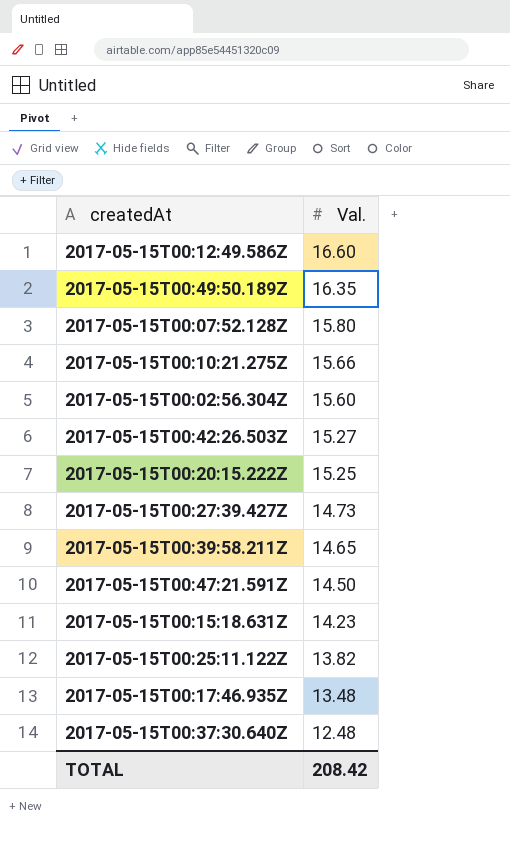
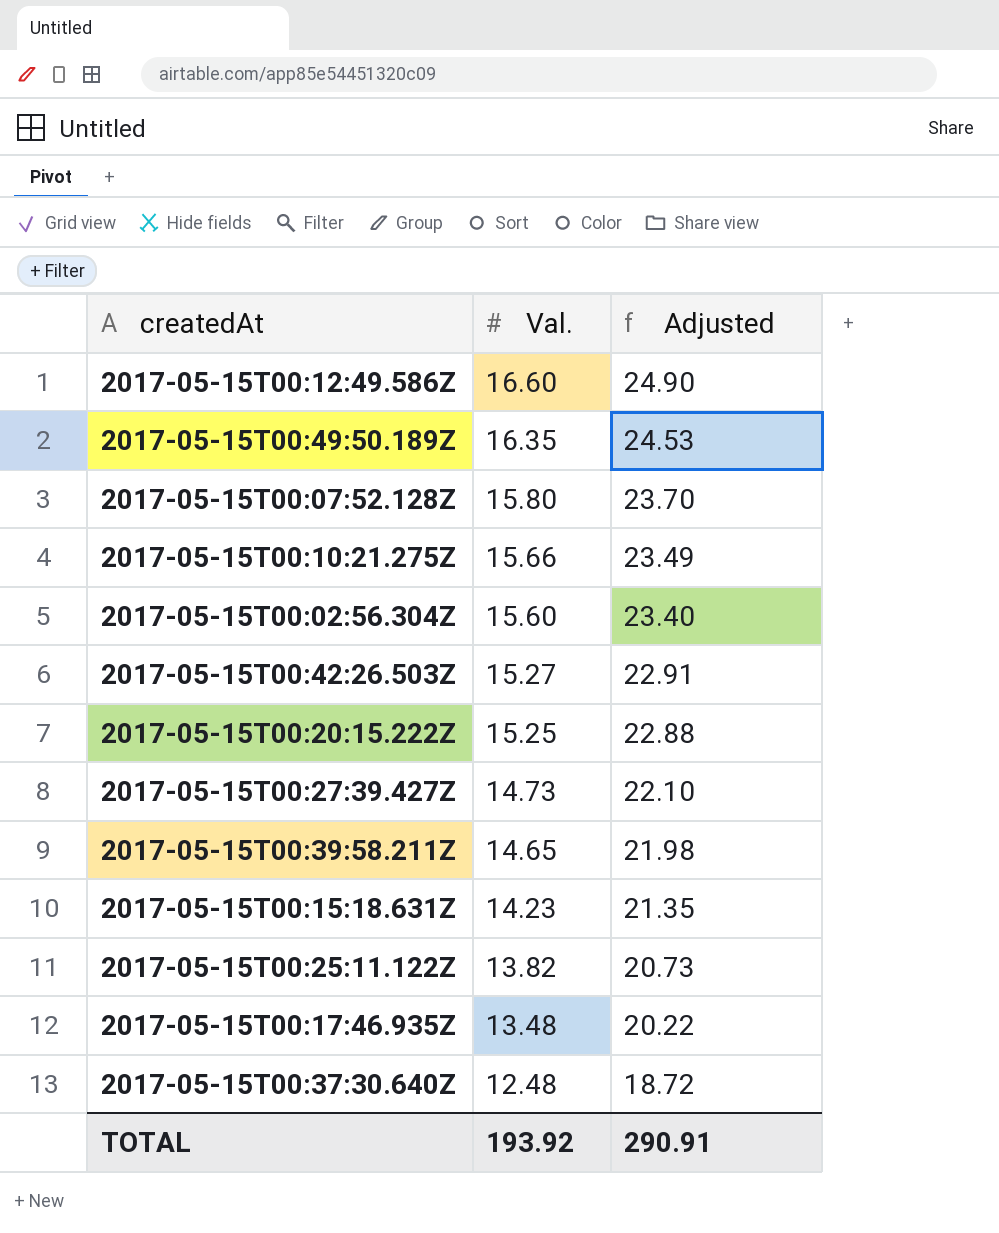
column Adjusted | formula: none -> [Val.] * 1.5
row 2017-05-15T00:47:21.591Z: 14.50 -> none
TOTAL | Val.: 208.42 -> 193.92

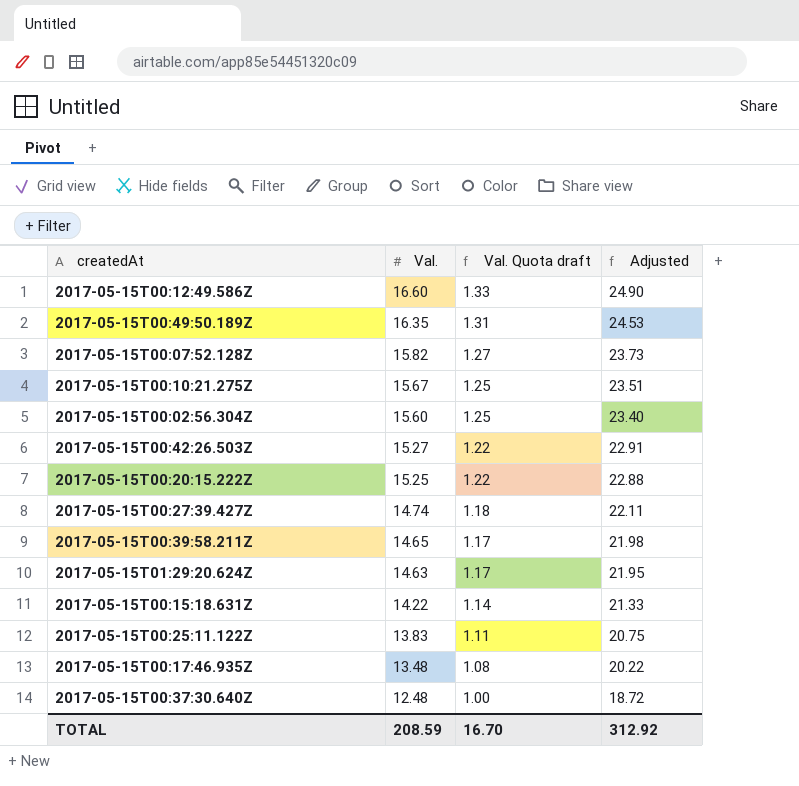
column Val. Quota draft | formula: none -> [Val.] * 0.08
2017-05-15T00:07:52.128Z | Val.: 15.80 -> 15.82
2017-05-15T00:07:52.128Z | Adjusted: 23.70 -> 23.73
2017-05-15T00:10:21.275Z | Val.: 15.66 -> 15.67
2017-05-15T00:10:21.275Z | Adjusted: 23.49 -> 23.51
2017-05-15T00:27:39.427Z | Val.: 14.73 -> 14.74
2017-05-15T00:27:39.427Z | Adjusted: 22.10 -> 22.11
row 2017-05-15T01:29:20.624Z: none -> 14.63 | 1.17 | 21.95
2017-05-15T00:15:18.631Z | Val.: 14.23 -> 14.22
2017-05-15T00:15:18.631Z | Adjusted: 21.35 -> 21.33
2017-05-15T00:25:11.122Z | Val.: 13.82 -> 13.83
2017-05-15T00:25:11.122Z | Adjusted: 20.73 -> 20.75
TOTAL | Val.: 193.92 -> 208.59
TOTAL | Adjusted: 290.91 -> 312.92

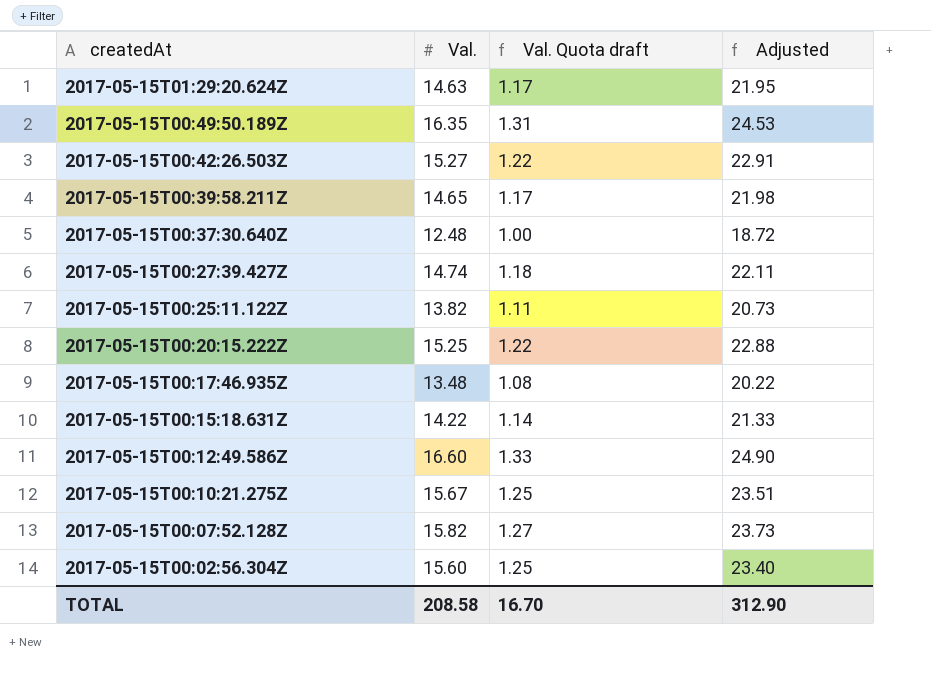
row order: Val. descending -> createdAt descending
2017-05-15T00:25:11.122Z | Val.: 13.83 -> 13.82
2017-05-15T00:25:11.122Z | Adjusted: 20.75 -> 20.73
TOTAL | Val.: 208.59 -> 208.58
TOTAL | Adjusted: 312.92 -> 312.90

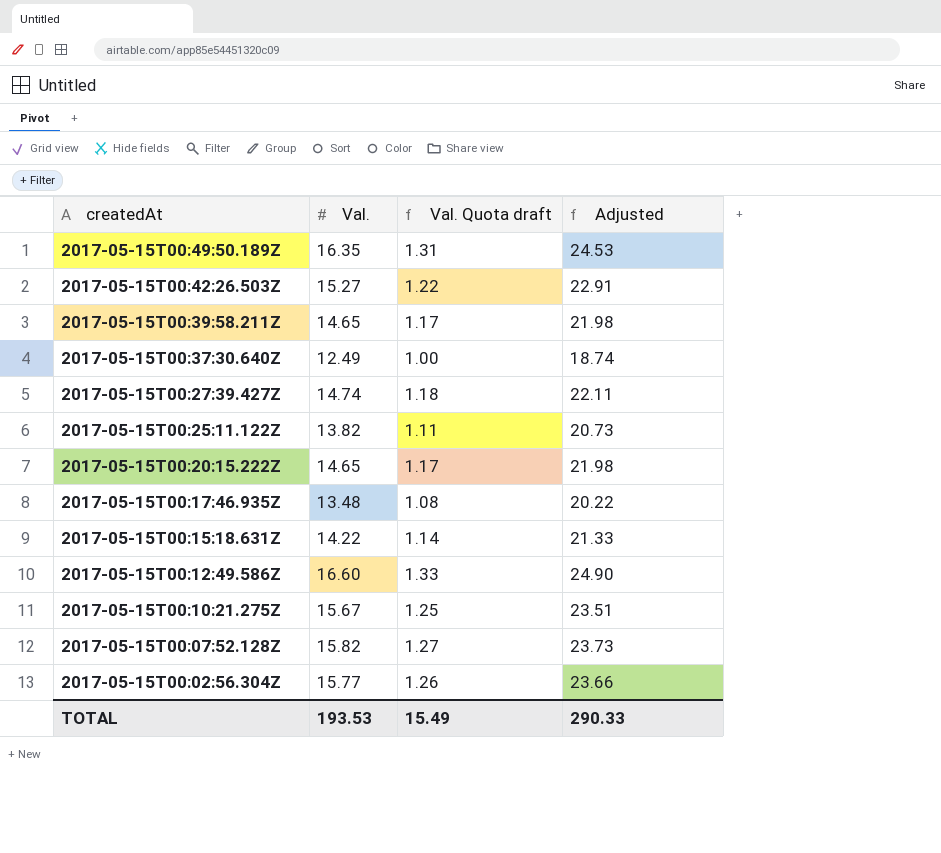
row 2017-05-15T01:29:20.624Z: 14.63 | 1.17 | 21.95 -> none
2017-05-15T00:37:30.640Z | Val.: 12.48 -> 12.49
2017-05-15T00:37:30.640Z | Adjusted: 18.72 -> 18.74
2017-05-15T00:20:15.222Z | Val.: 15.25 -> 14.65
2017-05-15T00:20:15.222Z | Val. Quota draft: 1.22 -> 1.17
2017-05-15T00:20:15.222Z | Adjusted: 22.88 -> 21.98
2017-05-15T00:02:56.304Z | Val.: 15.60 -> 15.77
2017-05-15T00:02:56.304Z | Val. Quota draft: 1.25 -> 1.26
2017-05-15T00:02:56.304Z | Adjusted: 23.40 -> 23.66
TOTAL | Val.: 208.58 -> 193.53
TOTAL | Val. Quota draft: 16.70 -> 15.49
TOTAL | Adjusted: 312.90 -> 290.33

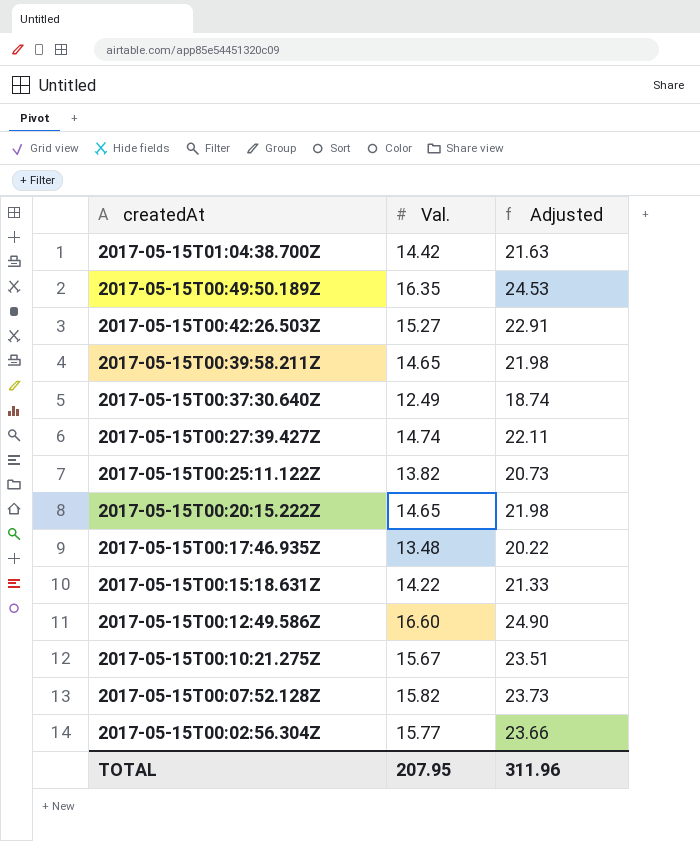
column Val. Quota draft | formula: [Val.] * 0.08 -> none
row 2017-05-15T01:04:38.700Z: none -> 14.42 | 21.63
TOTAL | Val.: 193.53 -> 207.95
TOTAL | Adjusted: 290.33 -> 311.96

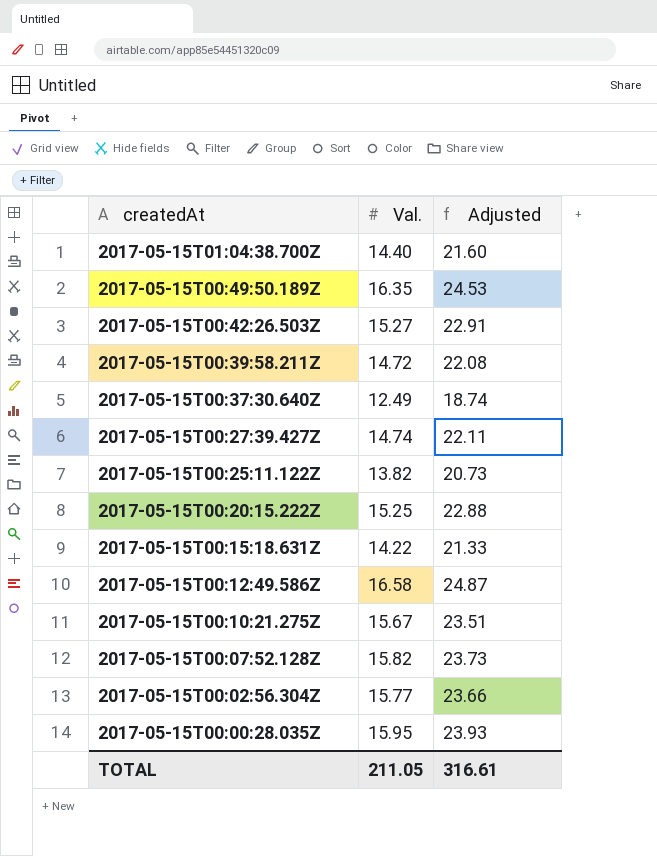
row 2017-05-15T00:17:46.935Z: 13.48 | 20.22 -> none
2017-05-15T01:04:38.700Z | Val.: 14.42 -> 14.40
2017-05-15T01:04:38.700Z | Adjusted: 21.63 -> 21.60
2017-05-15T00:39:58.211Z | Val.: 14.65 -> 14.72
2017-05-15T00:39:58.211Z | Adjusted: 21.98 -> 22.08
2017-05-15T00:20:15.222Z | Val.: 14.65 -> 15.25
2017-05-15T00:20:15.222Z | Adjusted: 21.98 -> 22.88
2017-05-15T00:12:49.586Z | Val.: 16.60 -> 16.58
2017-05-15T00:12:49.586Z | Adjusted: 24.90 -> 24.87
row 2017-05-15T00:00:28.035Z: none -> 15.95 | 23.93
TOTAL | Val.: 207.95 -> 211.05
TOTAL | Adjusted: 311.96 -> 316.61

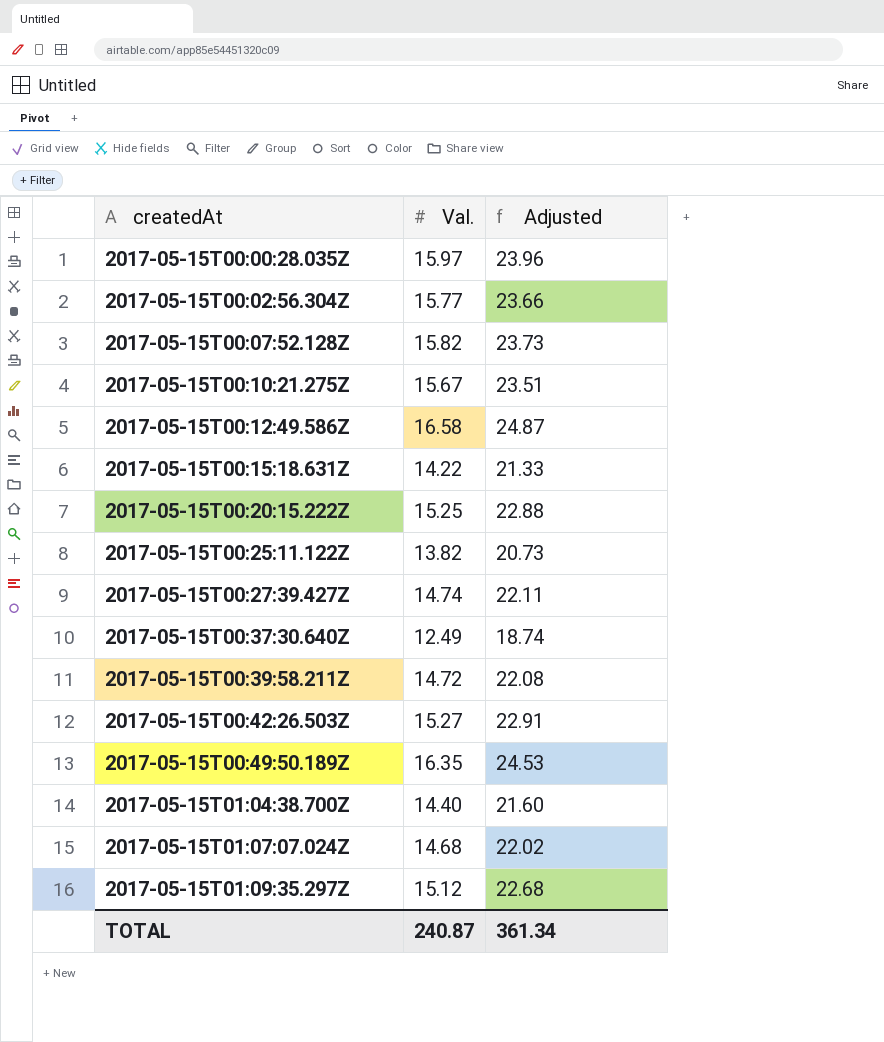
row order: createdAt descending -> createdAt ascending
2017-05-15T00:00:28.035Z | Val.: 15.95 -> 15.97
2017-05-15T00:00:28.035Z | Adjusted: 23.93 -> 23.96
row 2017-05-15T01:07:07.024Z: none -> 14.68 | 22.02
row 2017-05-15T01:09:35.297Z: none -> 15.12 | 22.68
TOTAL | Val.: 211.05 -> 240.87
TOTAL | Adjusted: 316.61 -> 361.34

